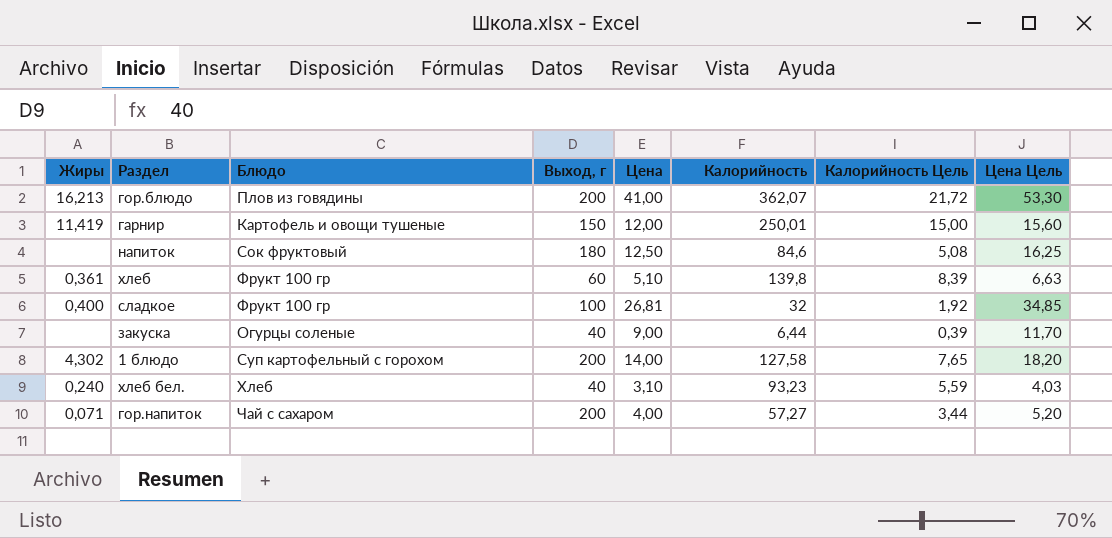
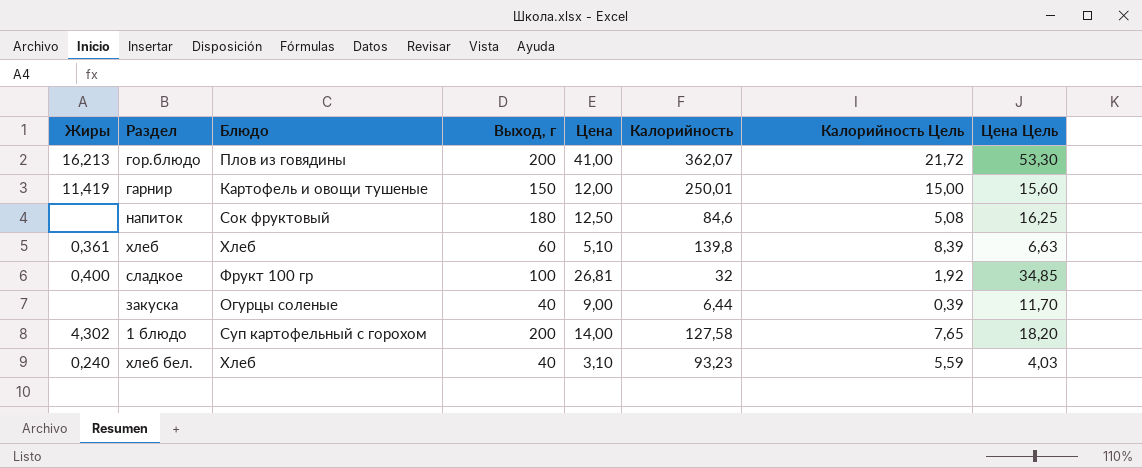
row гор.напиток: 0,071 | Чай с сахаром | 200 | 4,00 | 57,27 | 3,44 | 5,20 -> none
хлеб | Блюдо: Фрукт 100 гр -> Хлеб

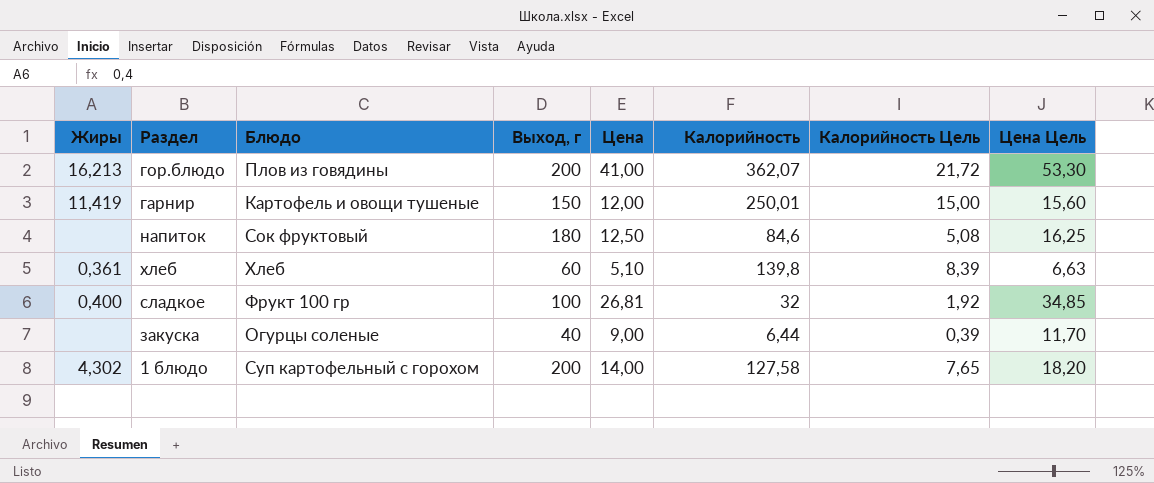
row хлеб бел.: 0,240 | Хлеб | 40 | 3,10 | 93,23 | 5,59 | 4,03 -> none

